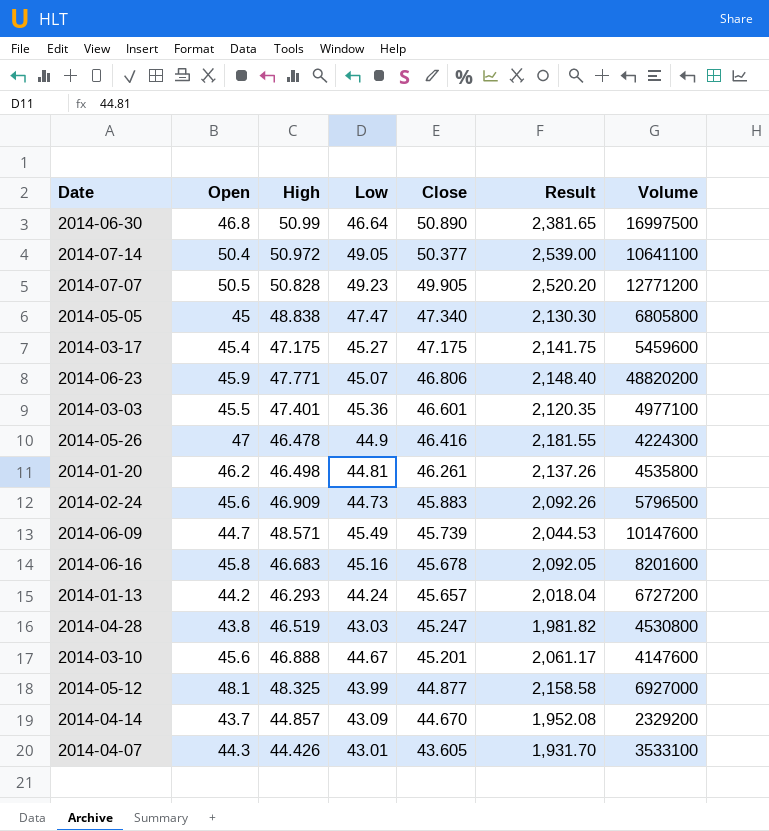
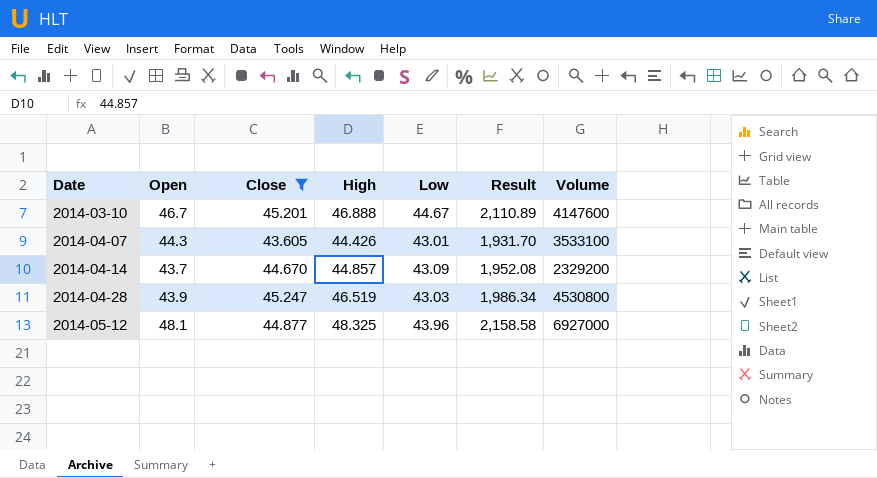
filter: none -> Close <= 45.247
row order: Close descending -> Date ascending
column Close | position: 5 -> 3
2014-03-10 | Open: 45.6 -> 46.7
2014-03-10 | Result: 2,061.17 -> 2,110.89
2014-04-28 | Open: 43.8 -> 43.9
2014-04-28 | Result: 1,981.82 -> 1,986.34
2014-05-12 | Low: 43.99 -> 43.96

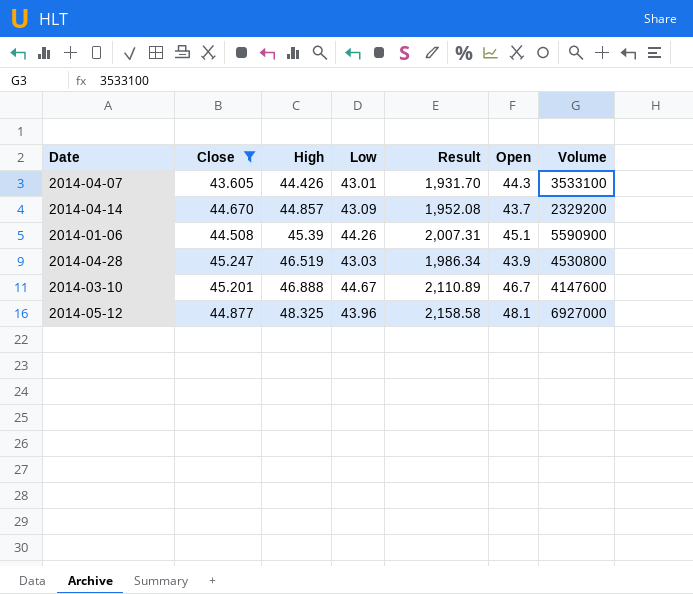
row order: Date ascending -> High ascending
column Open | position: 2 -> 6
row 2014-01-06: none -> 44.508 | 45.39 | 44.26 | 2,007.31 | 45.1 | 5590900

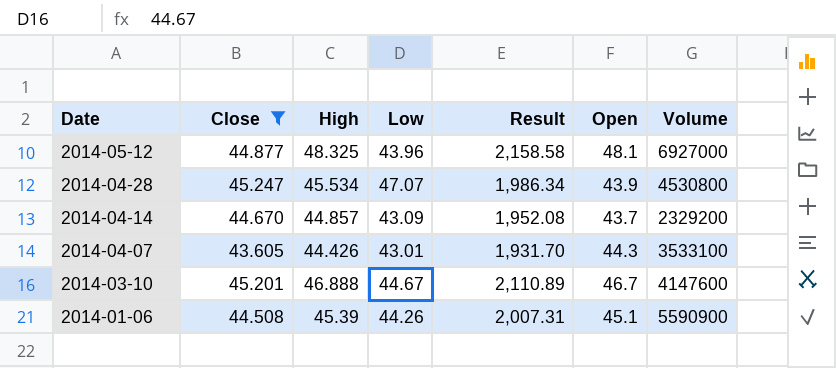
row order: High ascending -> Date descending
2014-04-28 | High: 46.519 -> 45.534
2014-04-28 | Low: 43.03 -> 47.07

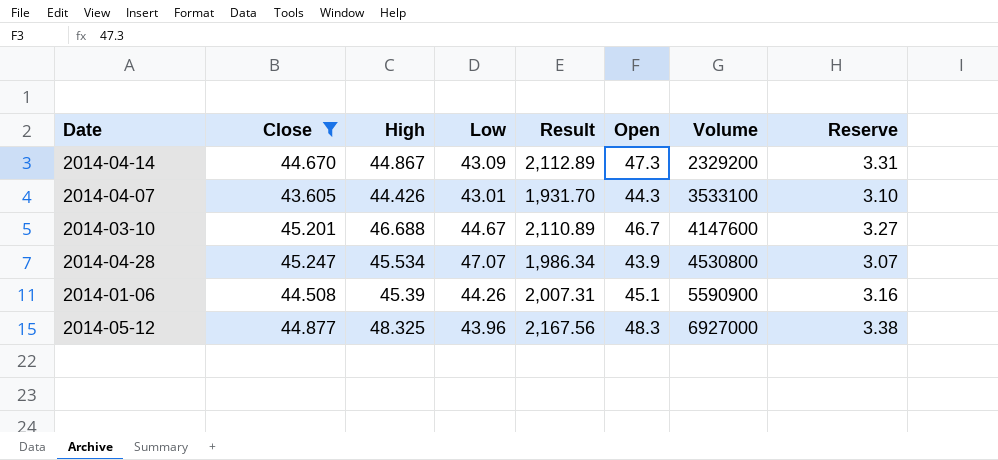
row order: Date descending -> Volume ascending
column Reserve | formula: none -> [Open] * 0.07
2014-04-14 | High: 44.857 -> 44.867
2014-04-14 | Result: 1,952.08 -> 2,112.89
2014-04-14 | Open: 43.7 -> 47.3
2014-03-10 | High: 46.888 -> 46.688
2014-05-12 | Result: 2,158.58 -> 2,167.56
2014-05-12 | Open: 48.1 -> 48.3

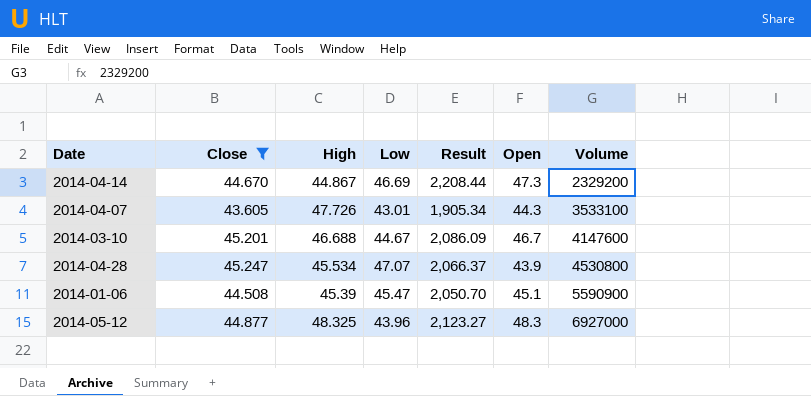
column Reserve | formula: [Open] * 0.07 -> none
column Result | formula: [Close] * [Open] -> [Low] * [Open]
2014-04-14 | Low: 43.09 -> 46.69
2014-04-07 | High: 44.426 -> 47.726
2014-01-06 | Low: 44.26 -> 45.47

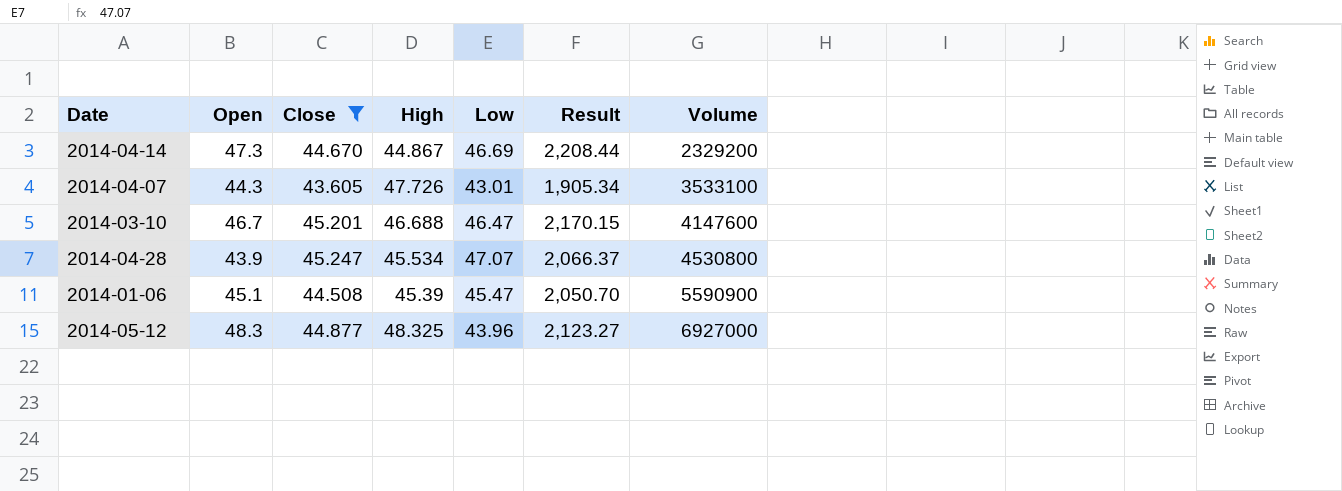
column Open | position: 6 -> 2
2014-03-10 | Low: 44.67 -> 46.47
2014-03-10 | Result: 2,086.09 -> 2,170.15

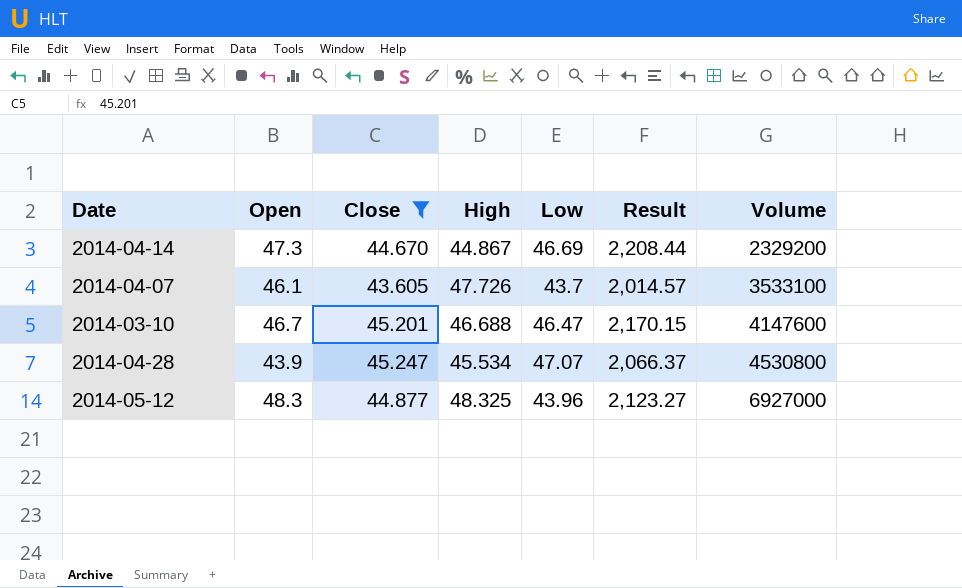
row 2014-01-06: 45.1 | 44.508 | 45.39 | 45.47 | 2,050.70 | 5590900 -> none
2014-04-07 | Open: 44.3 -> 46.1
2014-04-07 | Low: 43.01 -> 43.7
2014-04-07 | Result: 1,905.34 -> 2,014.57

